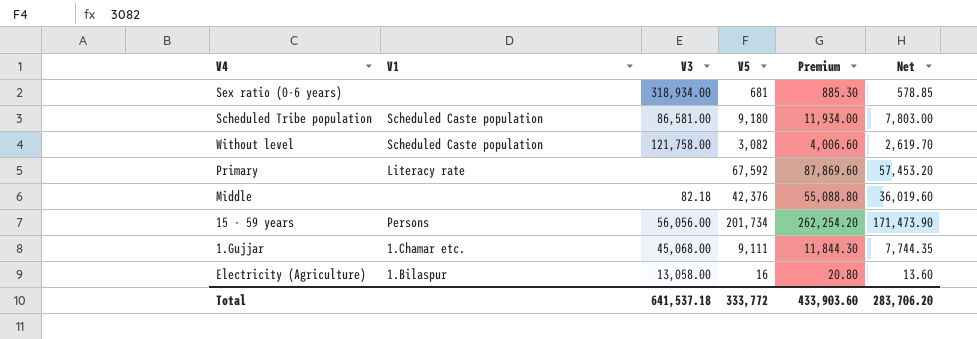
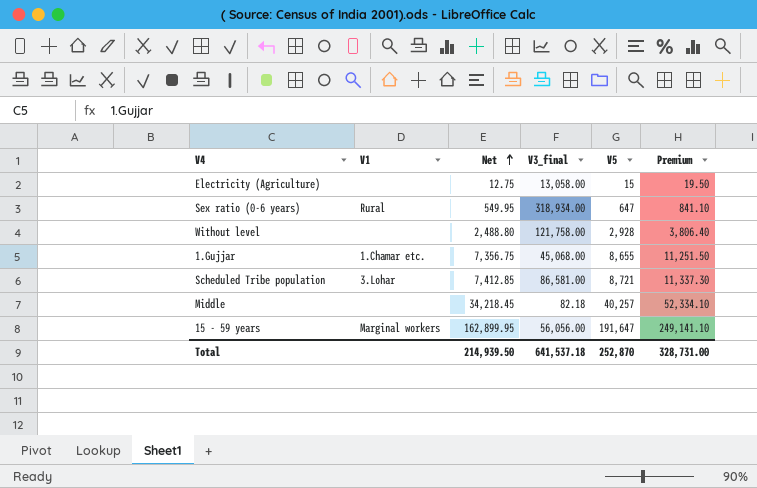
row order: none -> Net ascending
column Net | position: 6 -> 3
column name: V3 -> V3_final
row Primary: Literacy rate | none | 67,592 | 87,869.60 | 57,453.20 -> none
Electricity (Agriculture) | V1: 1.Bilaspur -> none
Electricity (Agriculture) | Net: 13.60 -> 12.75
Electricity (Agriculture) | V5: 16 -> 15
Electricity (Agriculture) | Premium: 20.80 -> 19.50
Sex ratio (0-6 years) | V1: none -> Rural
Sex ratio (0-6 years) | Net: 578.85 -> 549.95
Sex ratio (0-6 years) | V5: 681 -> 647
Sex ratio (0-6 years) | Premium: 885.30 -> 841.10
Without level | V1: Scheduled Caste population -> none
Without level | Net: 2,619.70 -> 2,488.80
Without level | V5: 3,082 -> 2,928
Without level | Premium: 4,006.60 -> 3,806.40
1.Gujjar | Net: 7,744.35 -> 7,356.75
1.Gujjar | V5: 9,111 -> 8,655
1.Gujjar | Premium: 11,844.30 -> 11,251.50
Scheduled Tribe population | V1: Scheduled Caste population -> 3.Lohar
Scheduled Tribe population | Net: 7,803.00 -> 7,412.85
Scheduled Tribe population | V5: 9,180 -> 8,721
Scheduled Tribe population | Premium: 11,934.00 -> 11,337.30
Middle | Net: 36,019.60 -> 34,218.45
Middle | V5: 42,376 -> 40,257
Middle | Premium: 55,088.80 -> 52,334.10
15 - 59 years | V1: Persons -> Marginal workers
15 - 59 years | Net: 171,473.90 -> 162,899.95
15 - 59 years | V5: 201,734 -> 191,647
15 - 59 years | Premium: 262,254.20 -> 249,141.10
Total | Net: 283,706.20 -> 214,939.50
Total | V5: 333,772 -> 252,870
Total | Premium: 433,903.60 -> 328,731.00

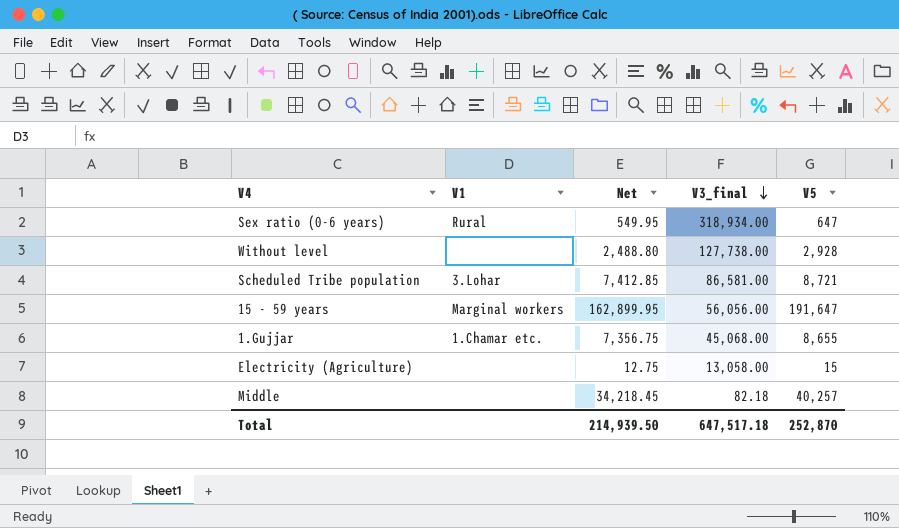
row order: Net ascending -> V3_final descending
column Premium | formula: [V5] * 1.3 -> none
Without level | V3_final: 121,758.00 -> 127,738.00
Total | V3_final: 641,537.18 -> 647,517.18

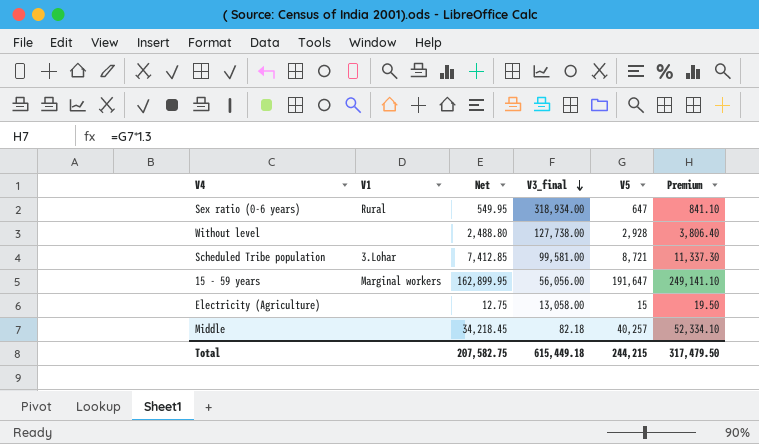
column Premium | formula: none -> [V5] * 1.3
row 1.Gujjar: 1.Chamar etc. | 7,356.75 | 45,068.00 | 8,655 -> none
Scheduled Tribe population | V3_final: 86,581.00 -> 99,581.00
Total | Net: 214,939.50 -> 207,582.75
Total | V3_final: 647,517.18 -> 615,449.18
Total | V5: 252,870 -> 244,215

